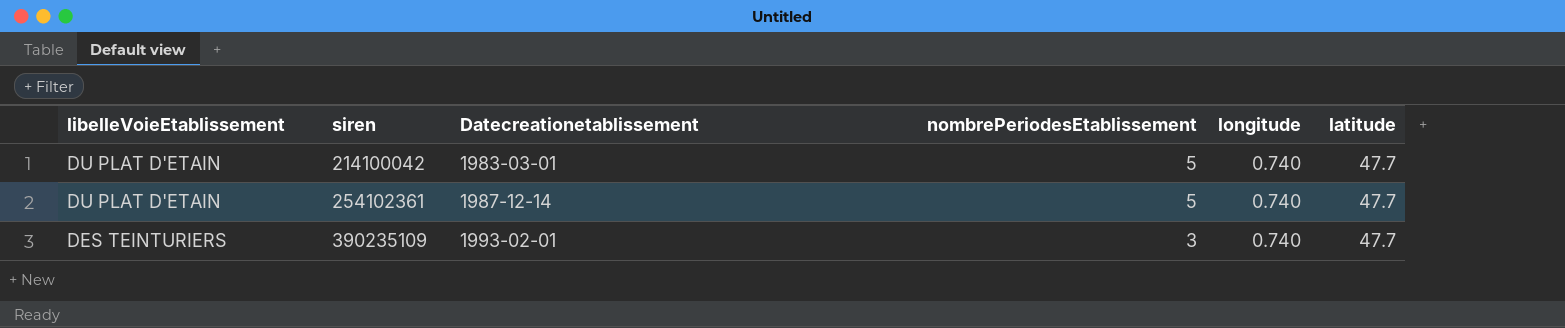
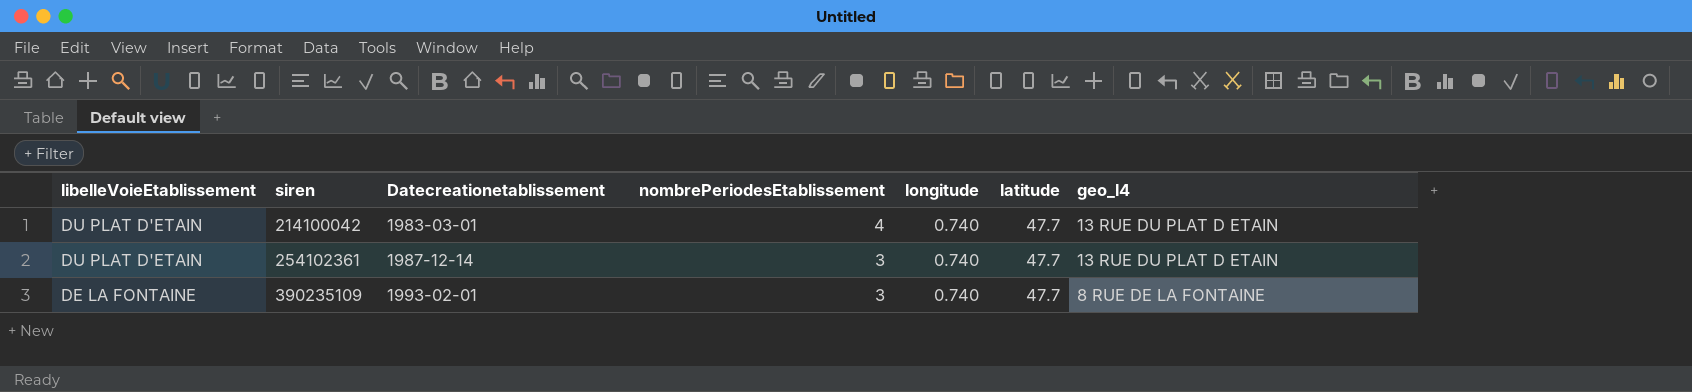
column geo_l4 | position: none -> 7
214100042 | nombrePeriodesEtablissement: 5 -> 4
254102361 | nombrePeriodesEtablissement: 5 -> 3
390235109 | libelleVoieEtablissement: DES TEINTURIERS -> DE LA FONTAINE

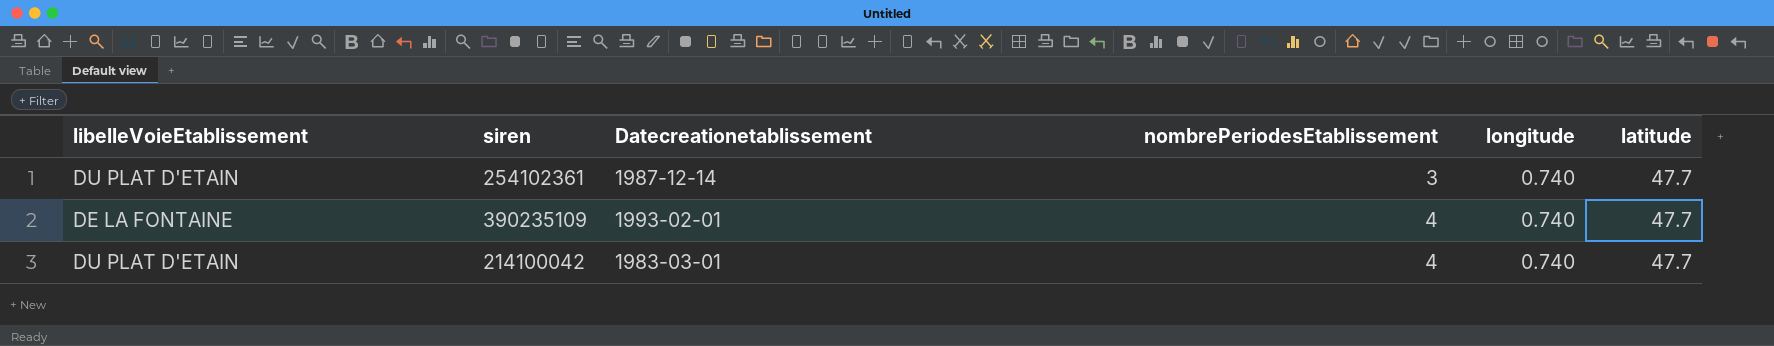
row order: libelleVoieEtablissement descending -> nombrePeriodesEtablissement ascending
column geo_l4 | position: 7 -> none
390235109 | nombrePeriodesEtablissement: 3 -> 4

